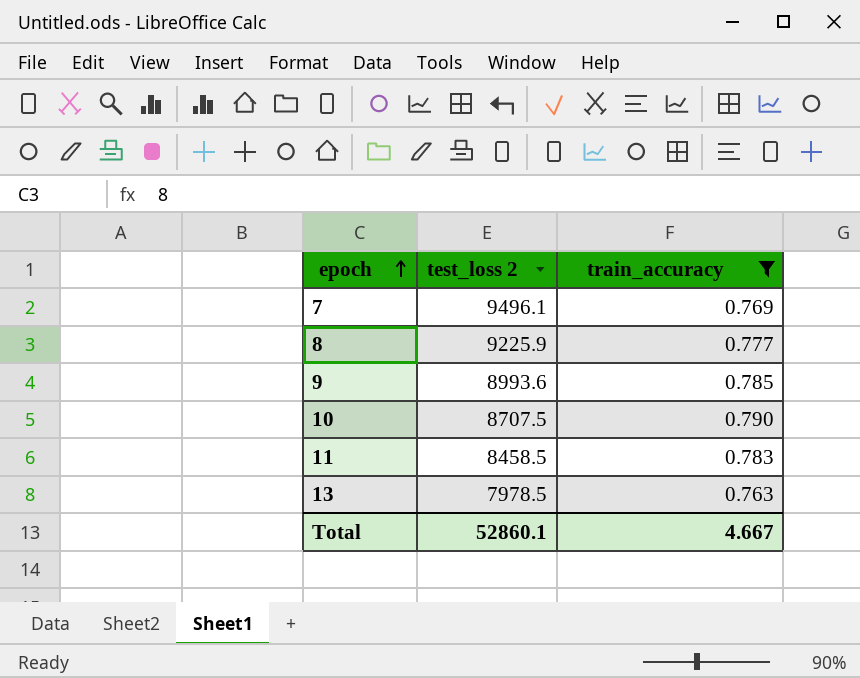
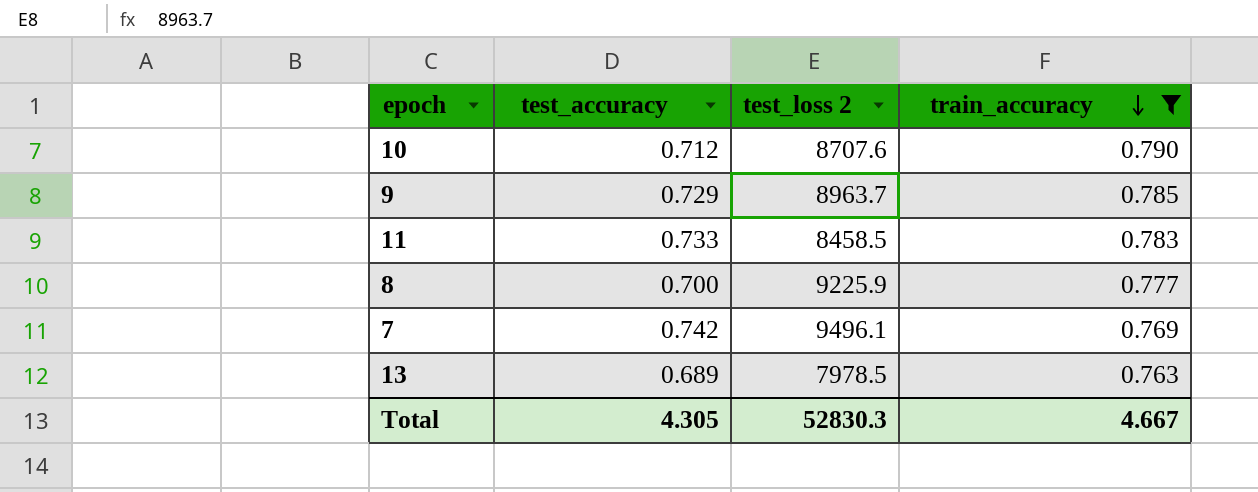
row order: epoch ascending -> train_accuracy descending
column test_accuracy | position: none -> 2
10 | test_loss 2: 8707.5 -> 8707.6
9 | test_loss 2: 8993.6 -> 8963.7
Total | test_loss 2: 52860.1 -> 52830.3

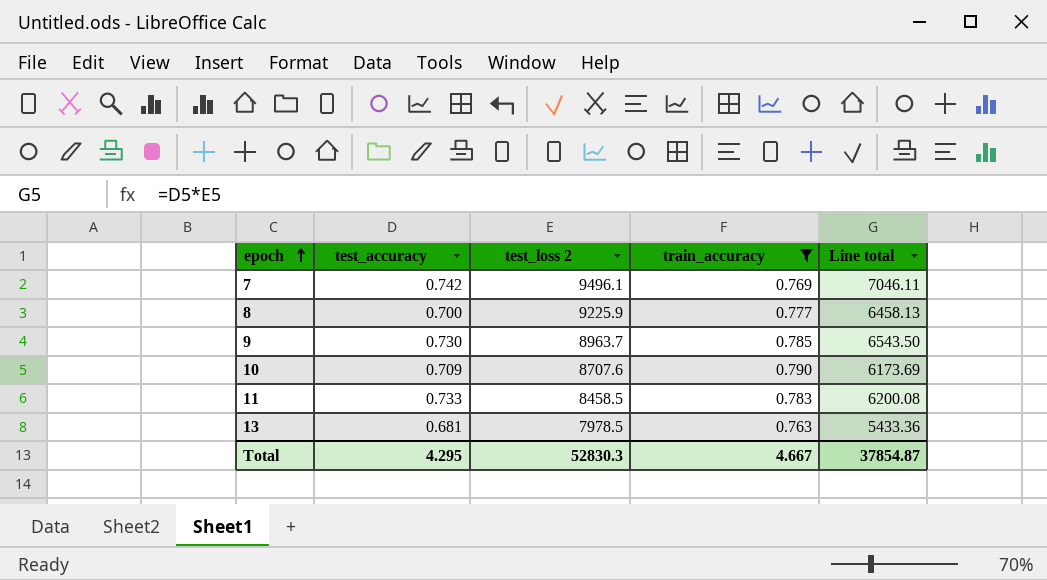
row order: train_accuracy descending -> epoch ascending
column Line total | formula: none -> [test_accuracy] * [test_loss 2]
9 | test_accuracy: 0.729 -> 0.730
10 | test_accuracy: 0.712 -> 0.709
13 | test_accuracy: 0.689 -> 0.681
Total | test_accuracy: 4.305 -> 4.295

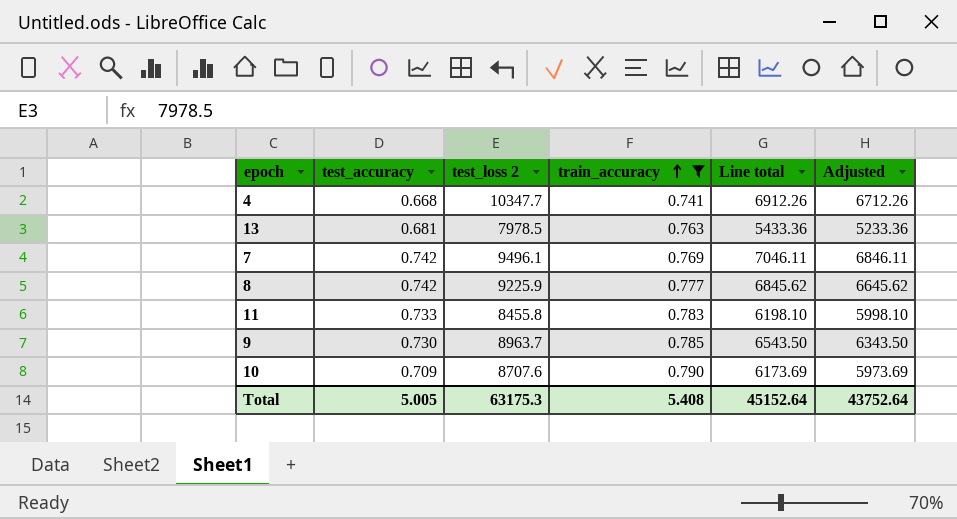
row order: epoch ascending -> train_accuracy ascending
column Adjusted | formula: none -> [Line total] - 200
row 4: none -> 0.668 | 10347.7 | 0.741 | 6912.26 | 6712.26
8 | test_accuracy: 0.700 -> 0.742
8 | Line total: 6458.13 -> 6845.62
11 | test_loss 2: 8458.5 -> 8455.8
11 | Line total: 6200.08 -> 6198.10
Total | test_accuracy: 4.295 -> 5.005
Total | test_loss 2: 52830.3 -> 63175.3
Total | train_accuracy: 4.667 -> 5.408
Total | Line total: 37854.87 -> 45152.64

